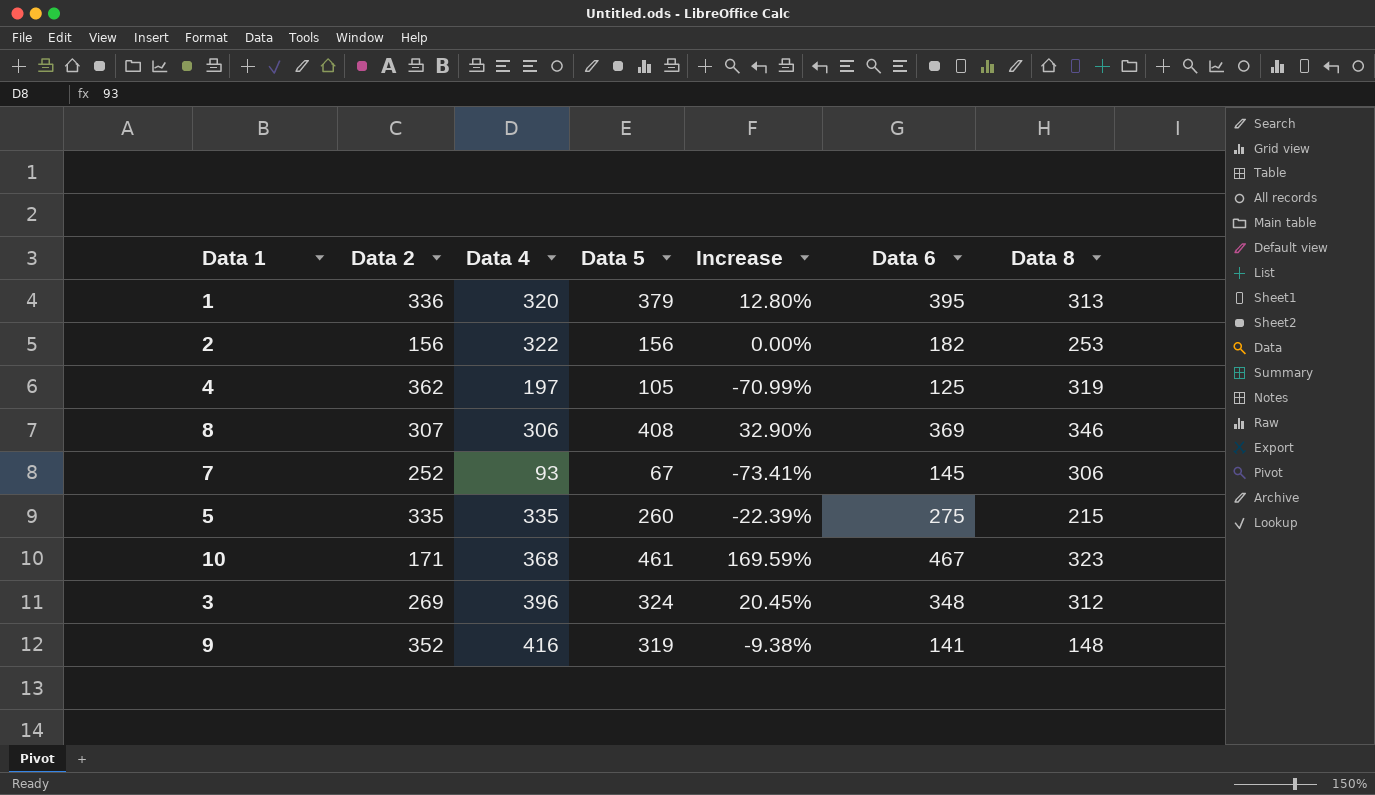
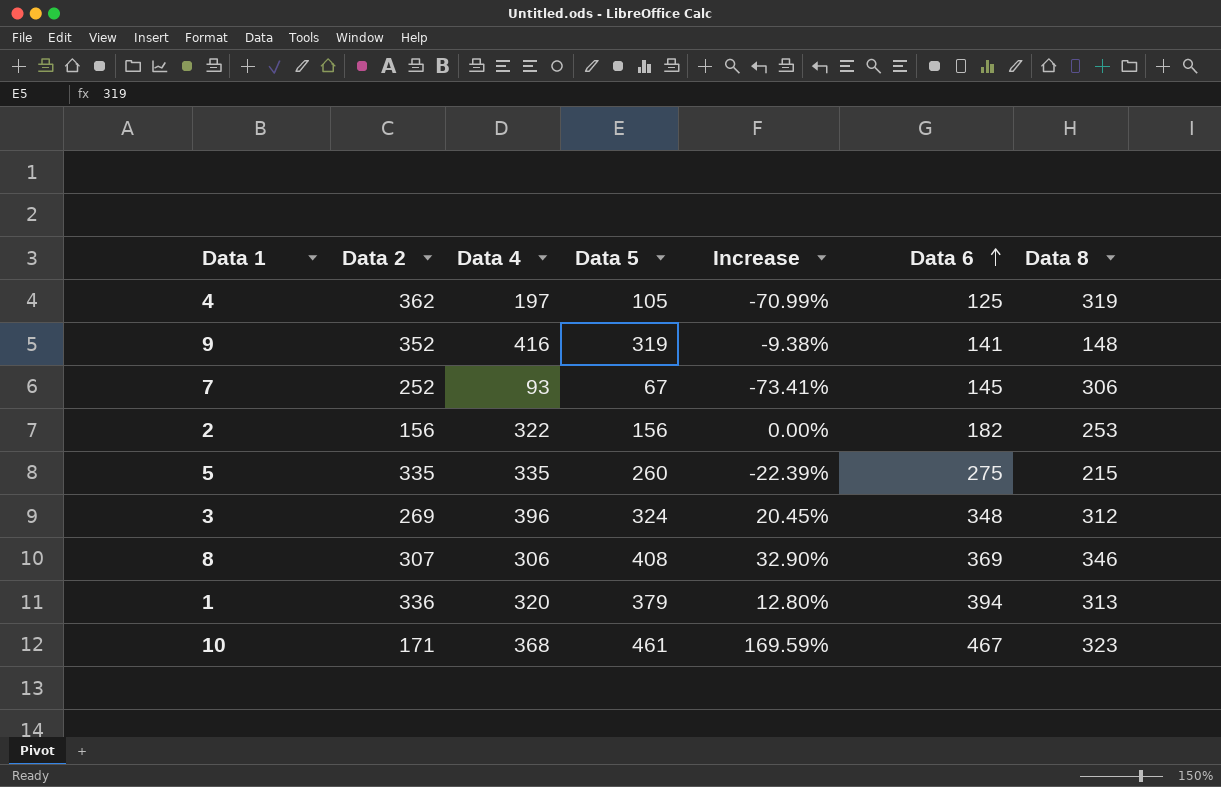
row order: none -> Data 6 ascending
1 | Data 6: 395 -> 394

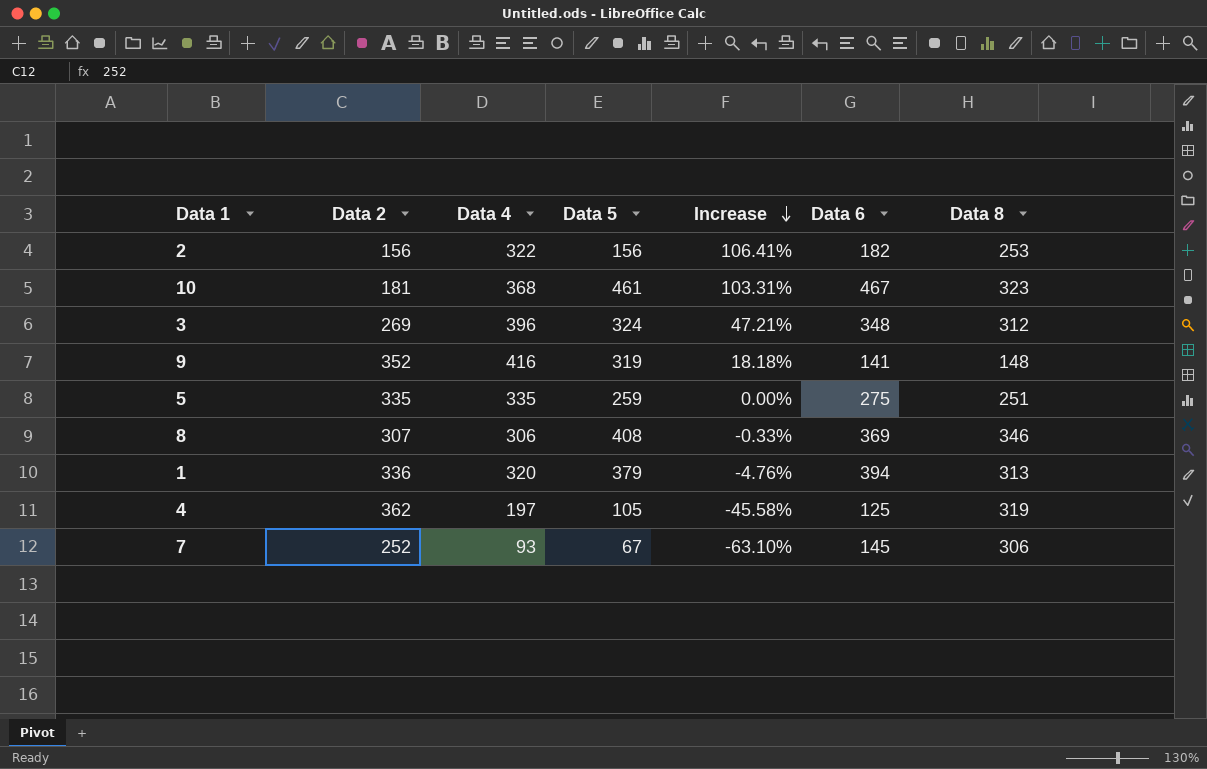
row order: Data 6 ascending -> Increase descending
column Increase | formula: ([Data 5] - [Data 2]) / [Data 2] -> ([Data 4] - [Data 2]) / [Data 2]
10 | Data 2: 171 -> 181
5 | Data 5: 260 -> 259
5 | Data 8: 215 -> 251

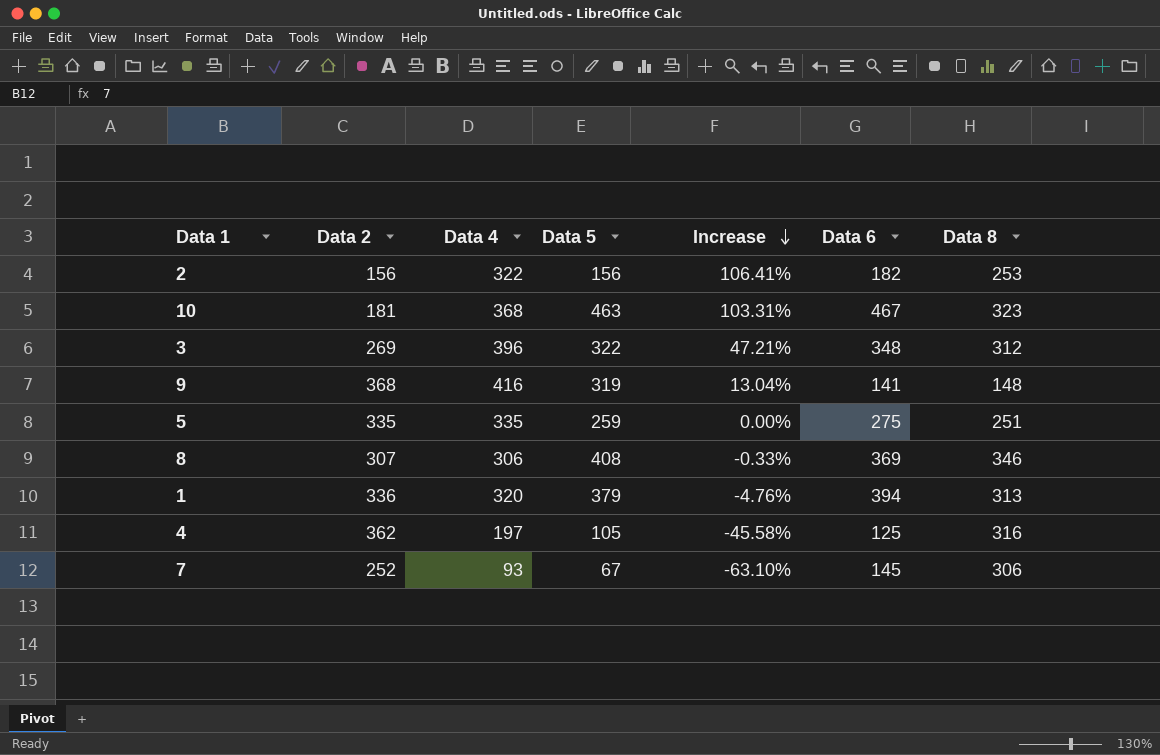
10 | Data 5: 461 -> 463
3 | Data 5: 324 -> 322
9 | Data 2: 352 -> 368
9 | Increase: 18.18% -> 13.04%
4 | Data 8: 319 -> 316

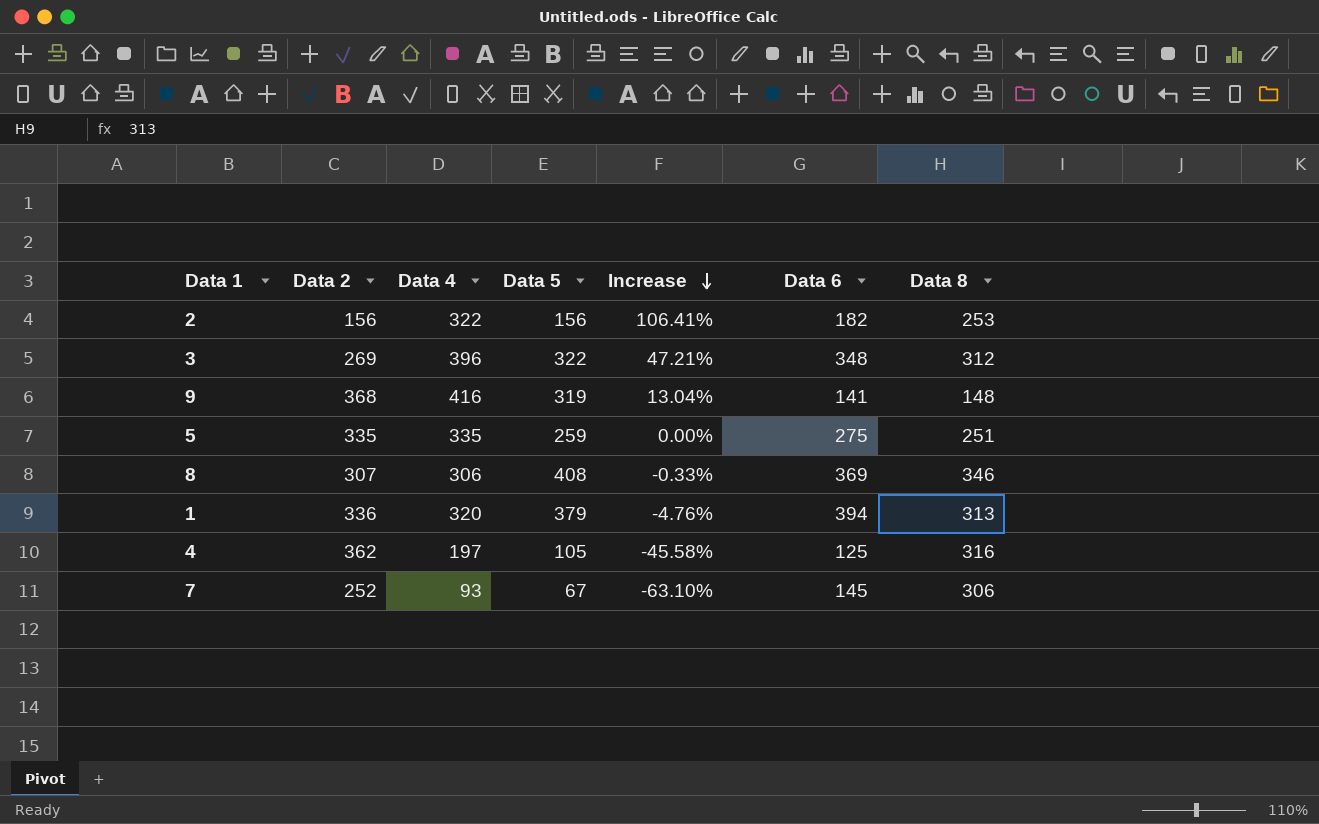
row 10: 181 | 368 | 463 | 103.31% | 467 | 323 -> none

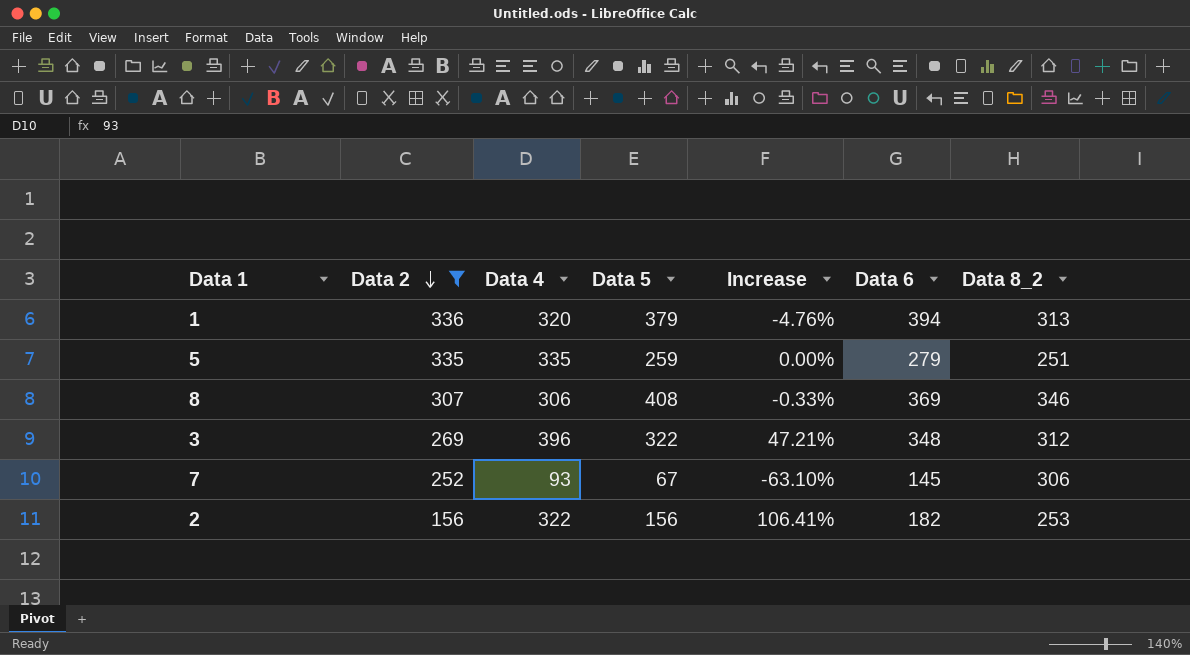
filter: none -> Data 2 <= 336
row order: Increase descending -> Data 2 descending
column name: Data 8 -> Data 8_2
5 | Data 6: 275 -> 279

